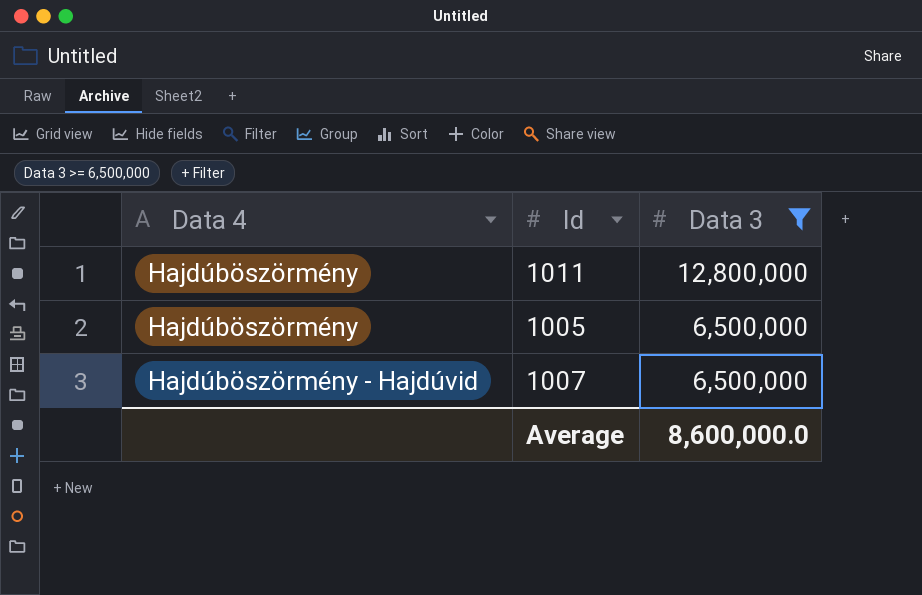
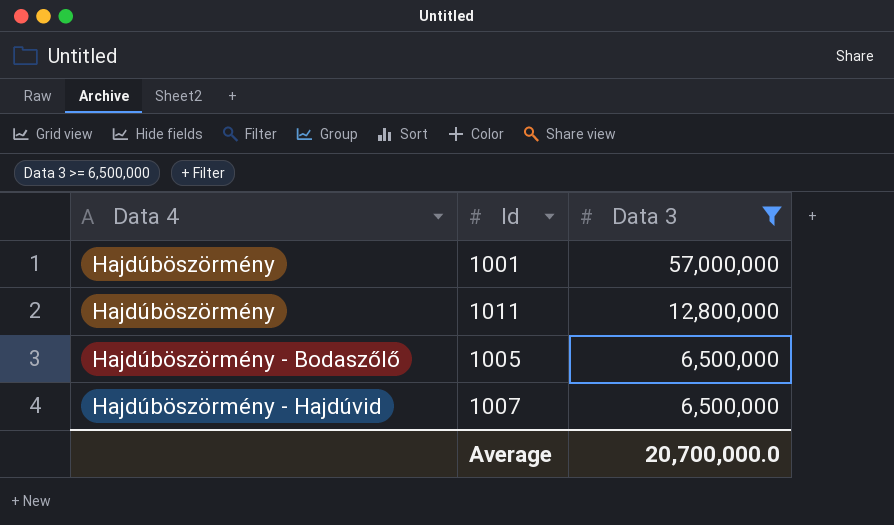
row 1001: none -> Hajdúböszörmény | 57,000,000
1005 | Data 4: Hajdúböszörmény -> Hajdúböszörmény - Bodaszőlő
Average | Data 3: 8,600,000.0 -> 20,700,000.0

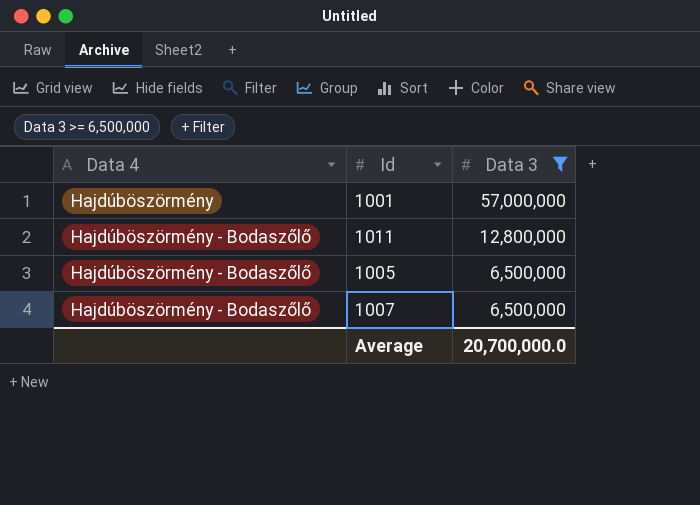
1011 | Data 4: Hajdúböszörmény -> Hajdúböszörmény - Bodaszőlő
1007 | Data 4: Hajdúböszörmény - Hajdúvid -> Hajdúböszörmény - Bodaszőlő

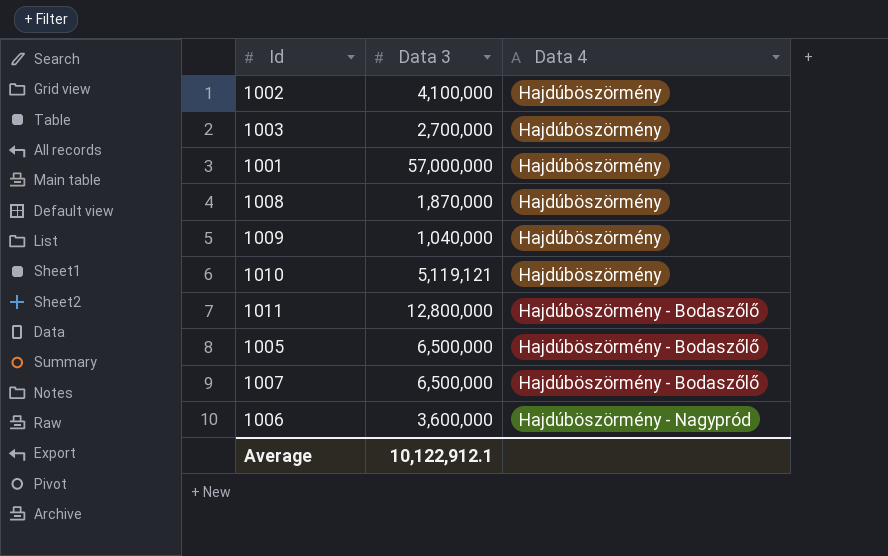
filter: Data 3 >= 6,500,000 -> none
column Data 4 | position: 1 -> 3
Average | Data 3: 20,700,000.0 -> 10,122,912.1

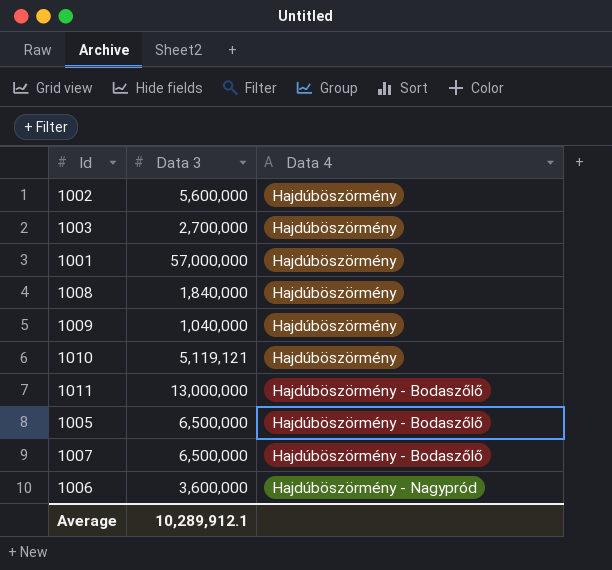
1002 | Data 3: 4,100,000 -> 5,600,000
1008 | Data 3: 1,870,000 -> 1,840,000
1011 | Data 3: 12,800,000 -> 13,000,000
Average | Data 3: 10,122,912.1 -> 10,289,912.1

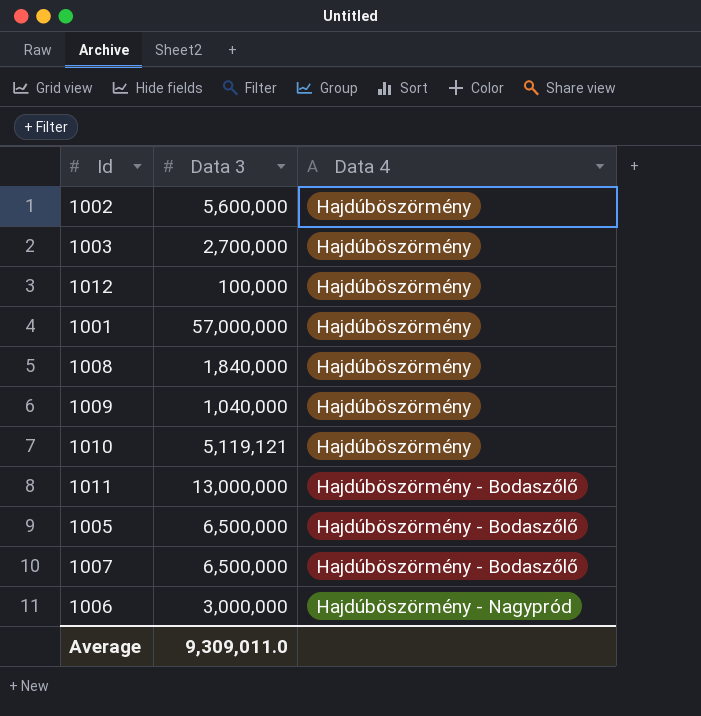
row 1012: none -> 100,000 | Hajdúböszörmény
1006 | Data 3: 3,600,000 -> 3,000,000
Average | Data 3: 10,289,912.1 -> 9,309,011.0

